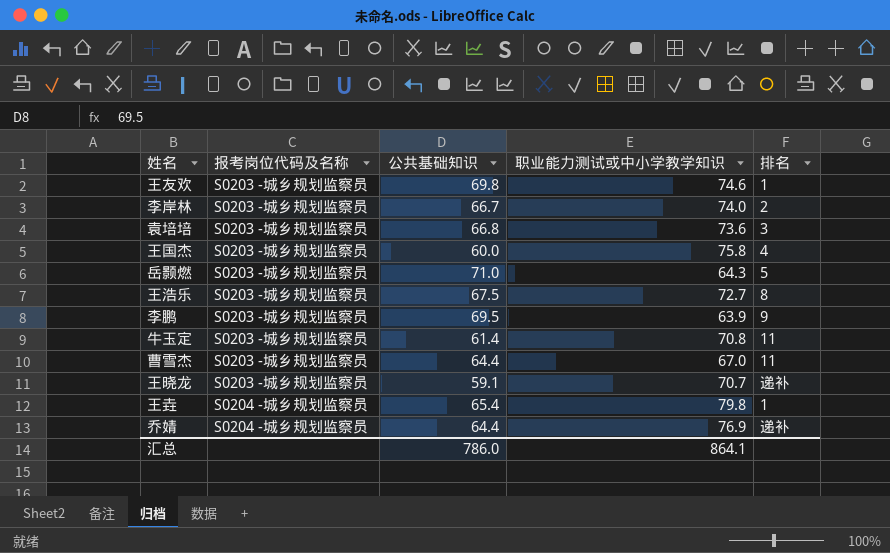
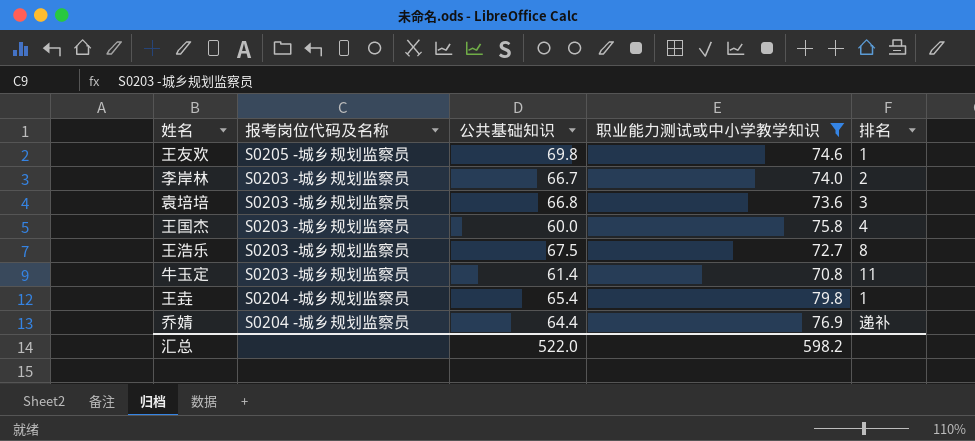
filter: none -> 职业能力测试或中小学教学知识 >= 70.8
王友欢 | 报考岗位代码及名称: S0203 -城乡规划监察员 -> S0205 -城乡规划监察员
汇总 | 公共基础知识: 786.0 -> 522.0
汇总 | 职业能力测试或中小学教学知识: 864.1 -> 598.2

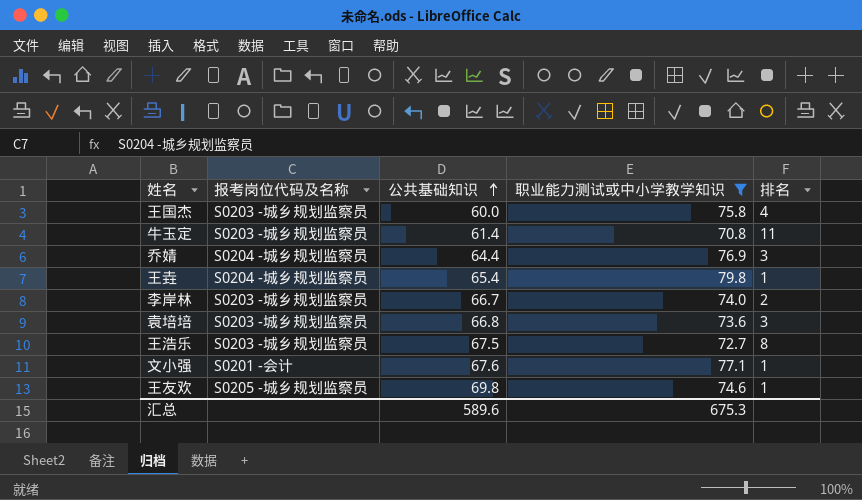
row order: none -> 公共基础知识 ascending
乔婧 | 排名: 递补 -> 3
row 文小强: none -> S0201 -会计 | 67.6 | 77.1 | 1
汇总 | 公共基础知识: 522.0 -> 589.6
汇总 | 职业能力测试或中小学教学知识: 598.2 -> 675.3

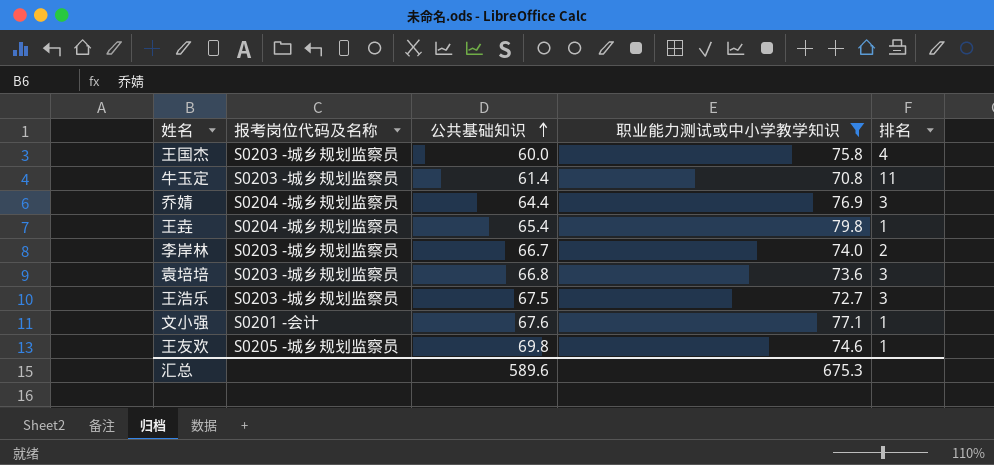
王浩乐 | 排名: 8 -> 3

